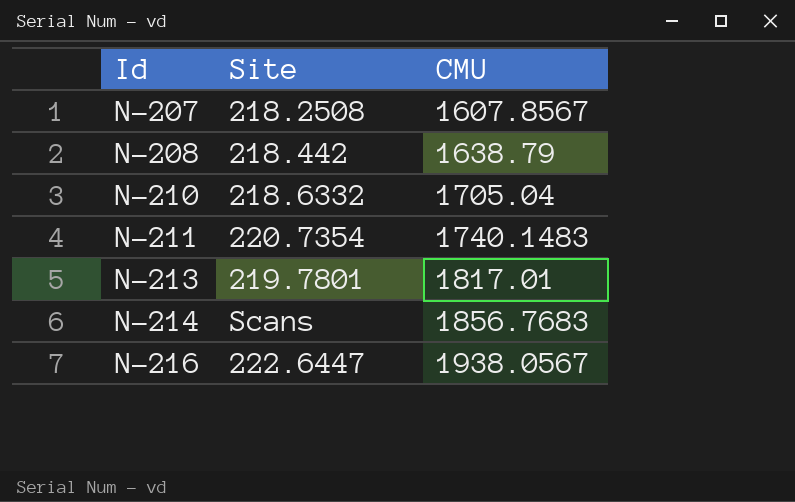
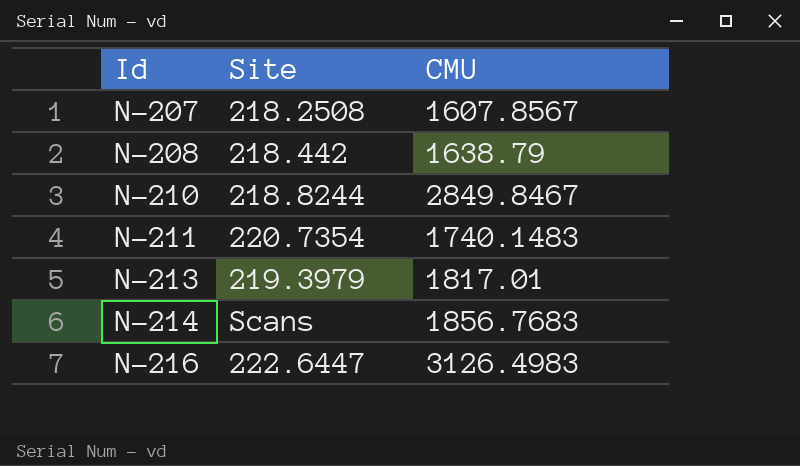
N-210 | Site: 218.6332 -> 218.8244
N-210 | CMU: 1705.04 -> 2849.8467
N-213 | Site: 219.7801 -> 219.3979
N-216 | CMU: 1938.0567 -> 3126.4983

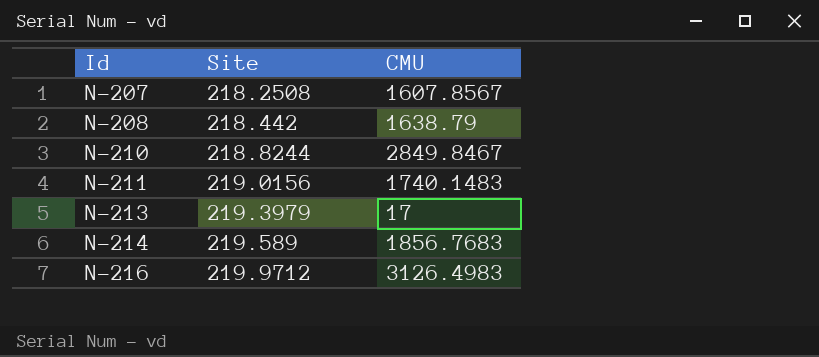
N-211 | Site: 220.7354 -> 219.0156
N-213 | CMU: 1817.01 -> 17
N-214 | Site: Scans -> 219.589
N-216 | Site: 222.6447 -> 219.9712

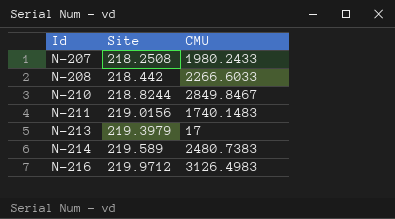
N-207 | CMU: 1607.8567 -> 1980.2433
N-208 | CMU: 1638.79 -> 2266.6033
N-214 | CMU: 1856.7683 -> 2480.7383

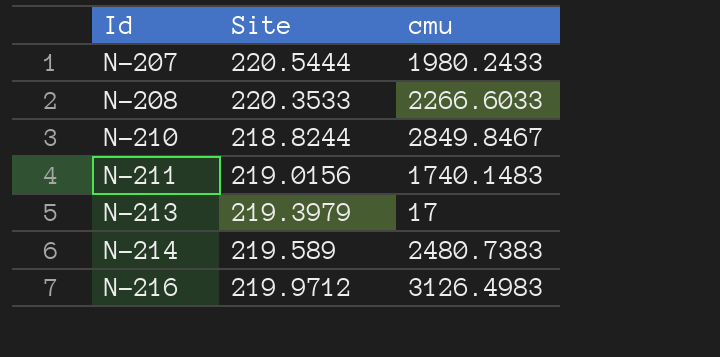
column name: CMU -> cmu
N-207 | Site: 218.2508 -> 220.5444
N-208 | Site: 218.442 -> 220.3533

